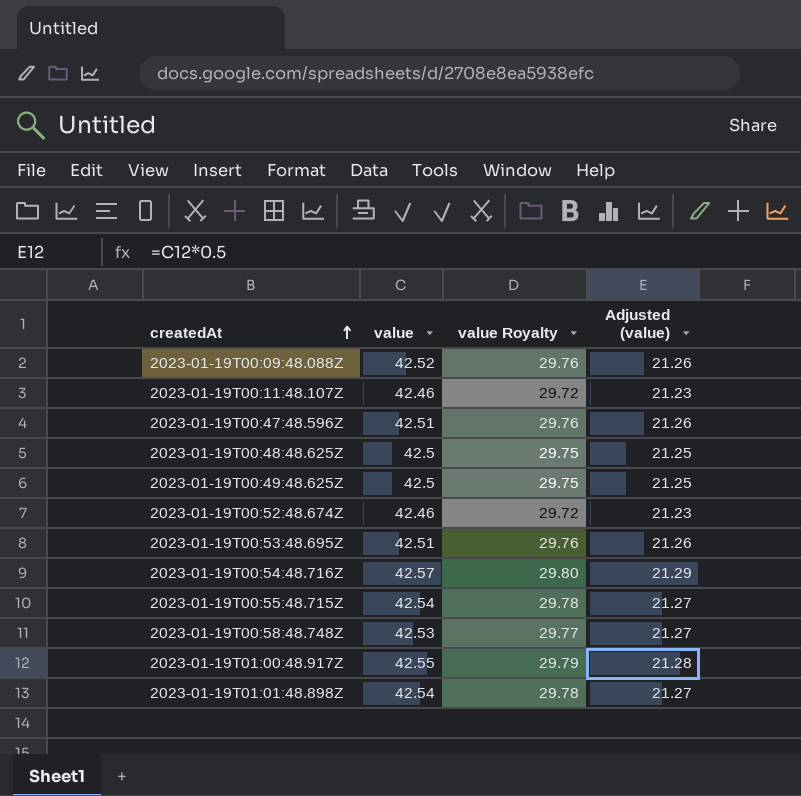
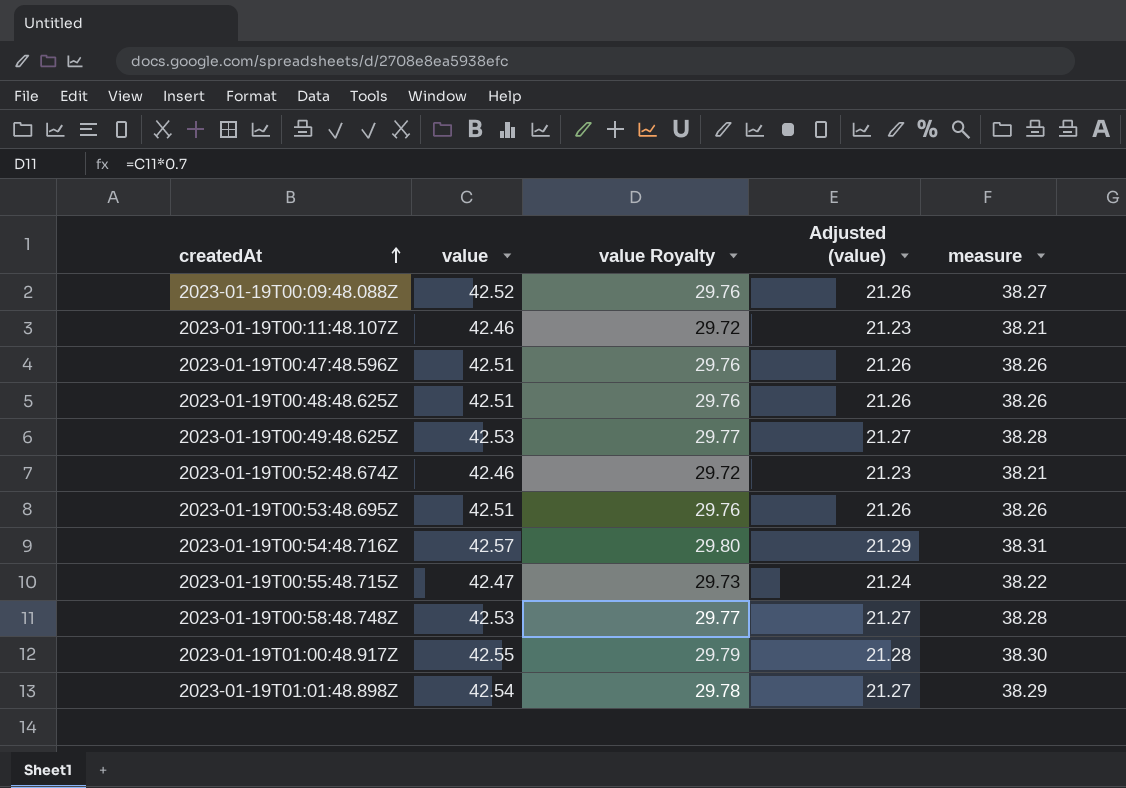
column measure | formula: none -> [value] * 0.9
2023-01-19T00:48:48.625Z | value: 42.5 -> 42.51
2023-01-19T00:48:48.625Z | value Royalty: 29.75 -> 29.76
2023-01-19T00:48:48.625Z | Adjusted (value): 21.25 -> 21.26
2023-01-19T00:49:48.625Z | value: 42.5 -> 42.53
2023-01-19T00:49:48.625Z | value Royalty: 29.75 -> 29.77
2023-01-19T00:49:48.625Z | Adjusted (value): 21.25 -> 21.27
2023-01-19T00:55:48.715Z | value: 42.54 -> 42.47
2023-01-19T00:55:48.715Z | value Royalty: 29.78 -> 29.73
2023-01-19T00:55:48.715Z | Adjusted (value): 21.27 -> 21.24

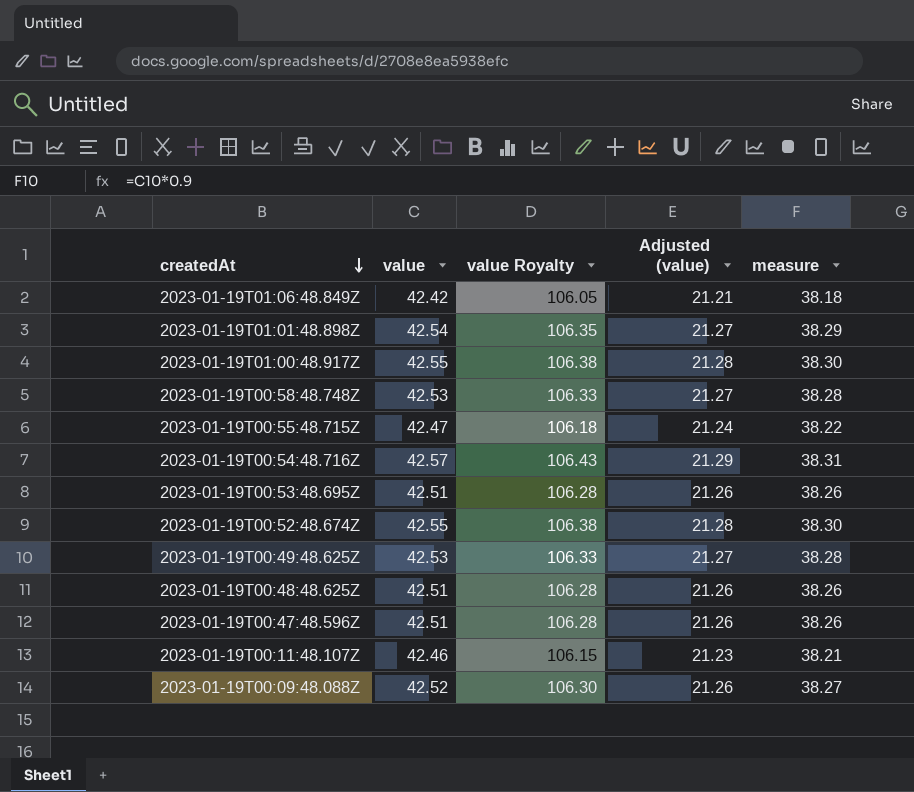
row order: createdAt ascending -> createdAt descending
column value Royalty | formula: [value] * 0.7 -> [value] * 2.5
row 2023-01-19T01:06:48.849Z: none -> 42.42 | 106.05 | 21.21 | 38.18
2023-01-19T00:52:48.674Z | value: 42.46 -> 42.55
2023-01-19T00:52:48.674Z | Adjusted (value): 21.23 -> 21.28
2023-01-19T00:52:48.674Z | measure: 38.21 -> 38.30

